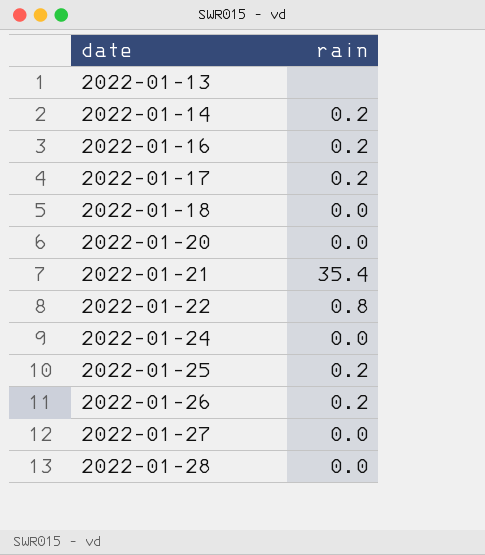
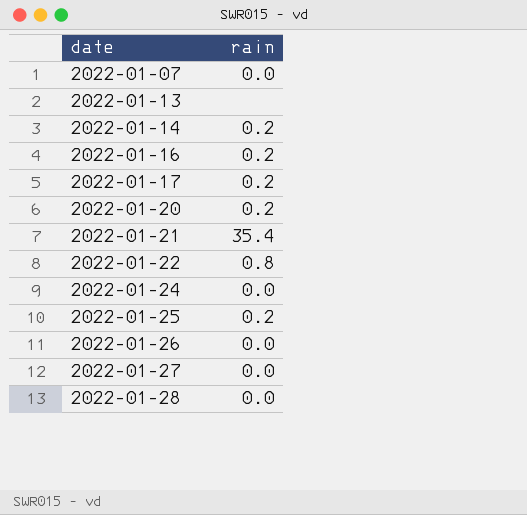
row 2022-01-18: 0.0 -> none
row 2022-01-07: none -> 0.0
2022-01-20 | rain: 0.0 -> 0.2
2022-01-26 | rain: 0.2 -> 0.0

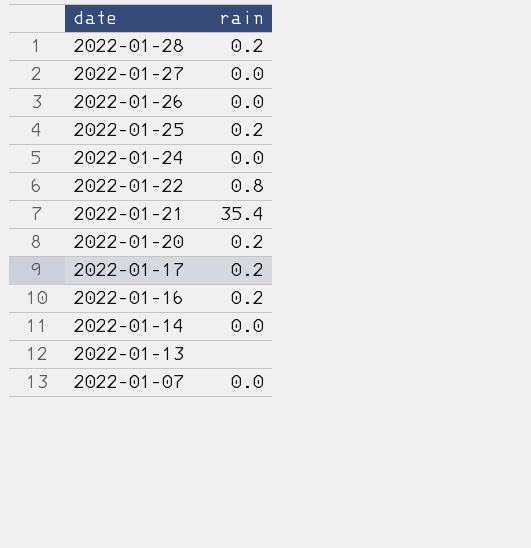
row order: date ascending -> date descending
2022-01-28 | rain: 0.0 -> 0.2
2022-01-14 | rain: 0.2 -> 0.0

